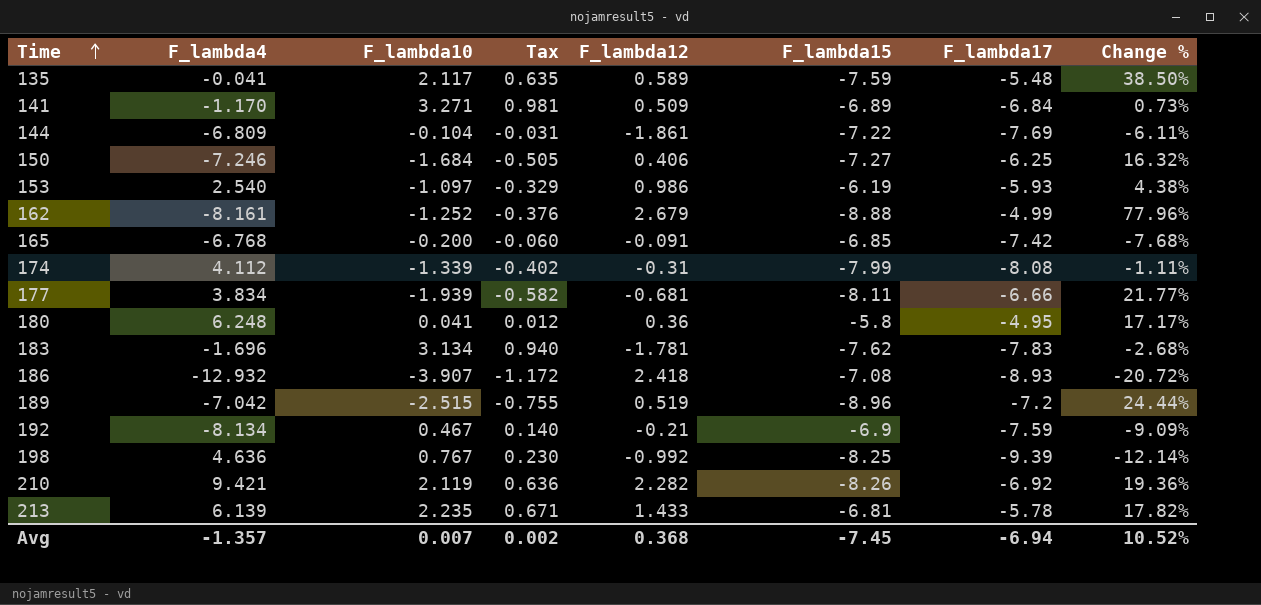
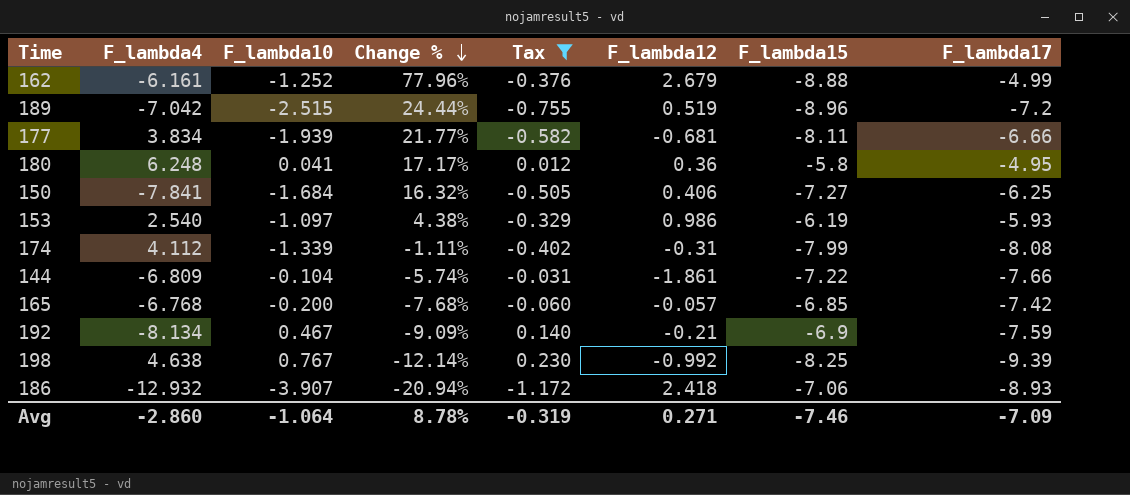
filter: none -> Tax <= 0.230
row order: Time ascending -> Change % descending
column Change % | position: 8 -> 4
162 | F_lambda4: -8.161 -> -6.161
150 | F_lambda4: -7.246 -> -7.841
144 | Change %: -6.11% -> -5.74%
144 | F_lambda17: -7.69 -> -7.66
165 | F_lambda12: -0.091 -> -0.057
198 | F_lambda4: 4.636 -> 4.638
186 | Change %: -20.72% -> -20.94%
186 | F_lambda15: -7.08 -> -7.06
Avg | F_lambda4: -1.357 -> -2.860
Avg | F_lambda10: 0.007 -> -1.064
Avg | Change %: 10.52% -> 8.78%
Avg | Tax: 0.002 -> -0.319
Avg | F_lambda12: 0.368 -> 0.271
Avg | F_lambda15: -7.45 -> -7.46
Avg | F_lambda17: -6.94 -> -7.09

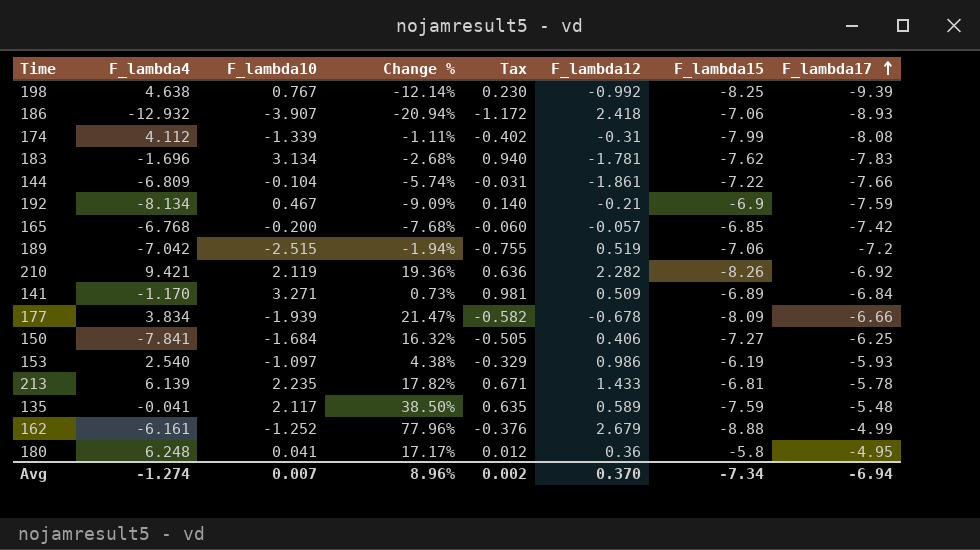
filter: Tax <= 0.230 -> none
row order: Change % descending -> F_lambda17 ascending
189 | Change %: 24.44% -> -1.94%
189 | F_lambda15: -8.96 -> -7.06
177 | Change %: 21.77% -> 21.47%
177 | F_lambda12: -0.681 -> -0.678
177 | F_lambda15: -8.11 -> -8.09
Avg | F_lambda4: -2.860 -> -1.274
Avg | F_lambda10: -1.064 -> 0.007
Avg | Change %: 8.78% -> 8.96%
Avg | Tax: -0.319 -> 0.002
Avg | F_lambda12: 0.271 -> 0.370
Avg | F_lambda15: -7.46 -> -7.34
Avg | F_lambda17: -7.09 -> -6.94

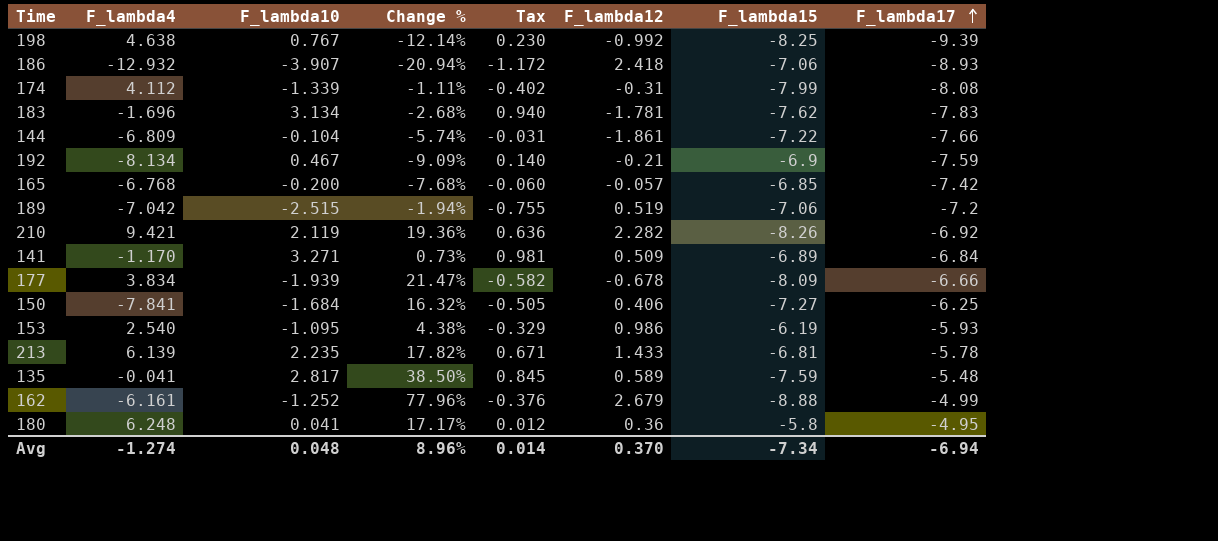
153 | F_lambda10: -1.097 -> -1.095
135 | F_lambda10: 2.117 -> 2.817
135 | Tax: 0.635 -> 0.845
Avg | F_lambda10: 0.007 -> 0.048
Avg | Tax: 0.002 -> 0.014

